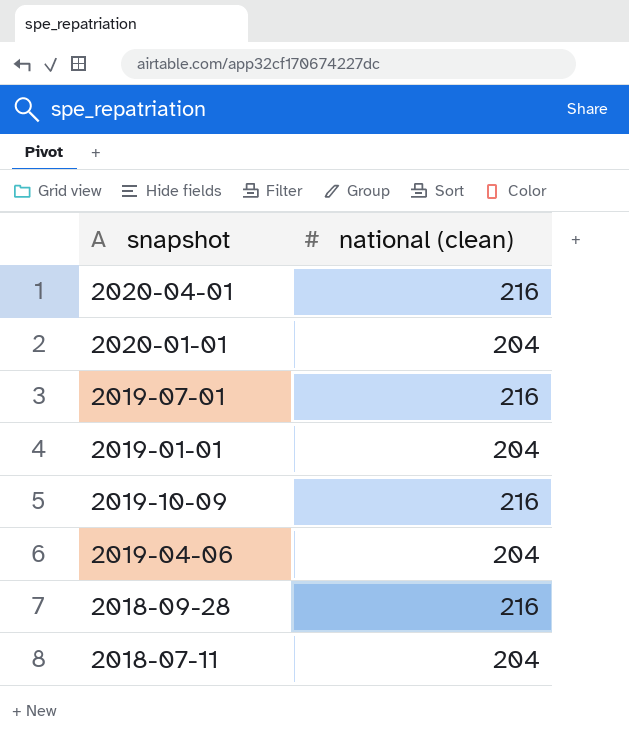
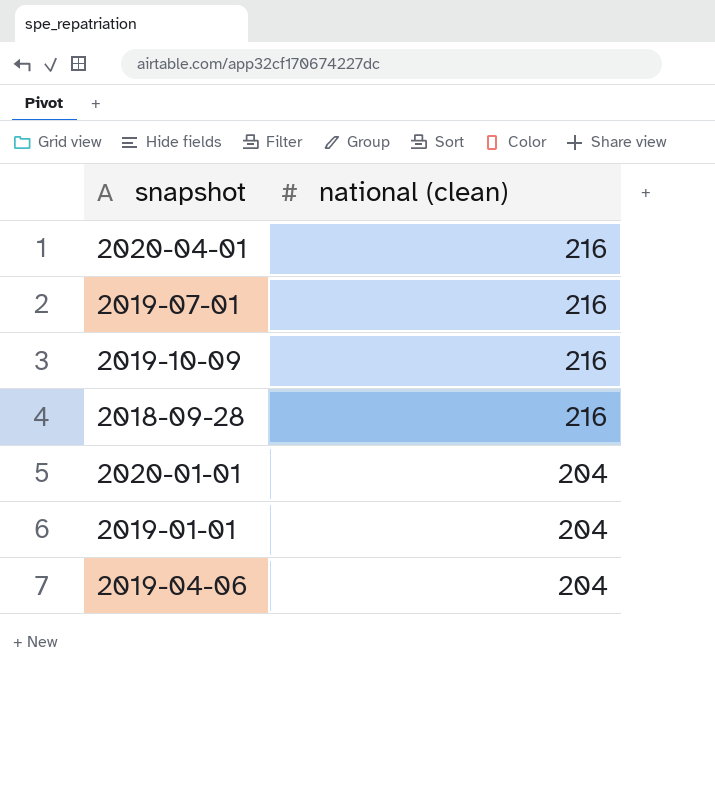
row order: none -> national (clean) descending
row 2018-07-11: 204 -> none

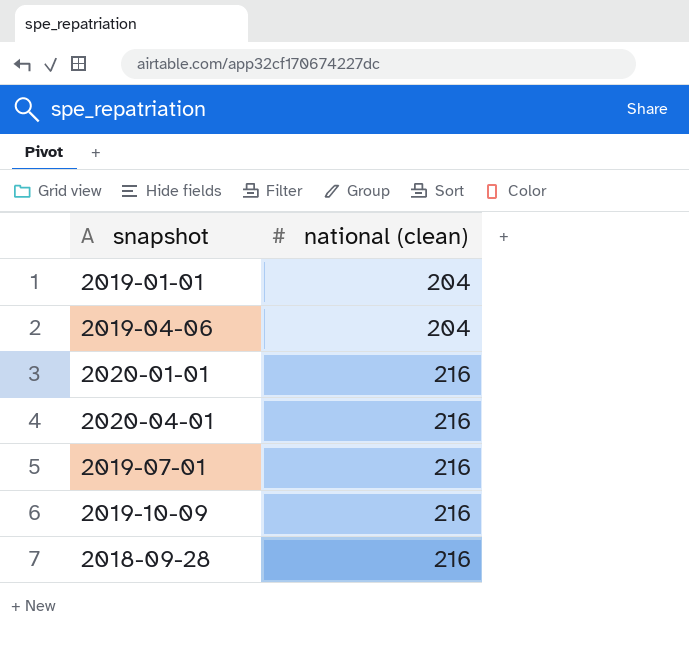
row order: national (clean) descending -> national (clean) ascending
2020-01-01 | national (clean): 204 -> 216

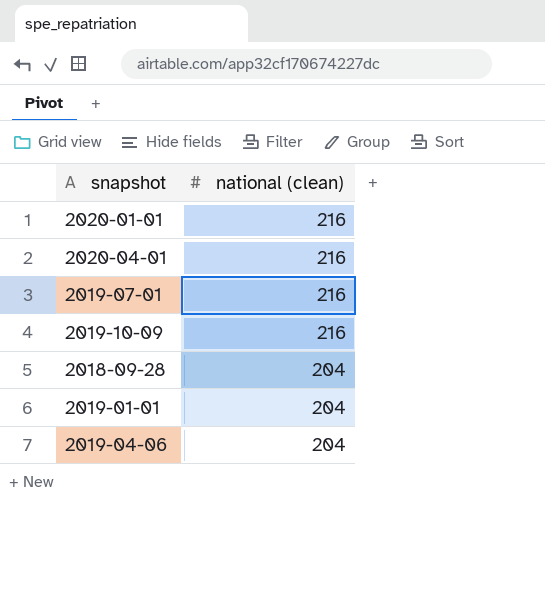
row order: national (clean) ascending -> national (clean) descending
2018-09-28 | national (clean): 216 -> 204

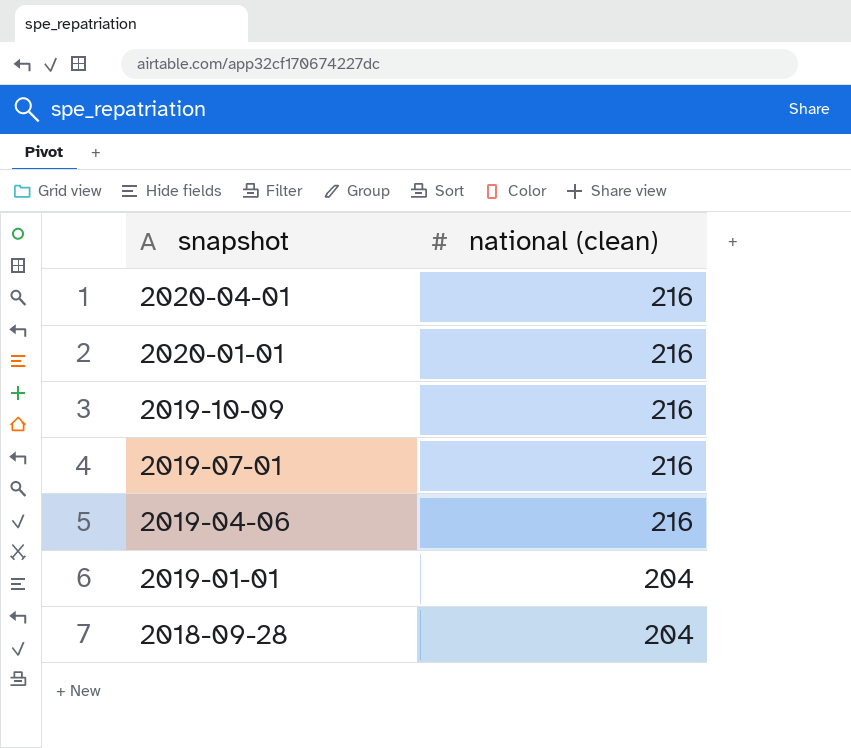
row order: national (clean) descending -> snapshot descending
2019-04-06 | national (clean): 204 -> 216

